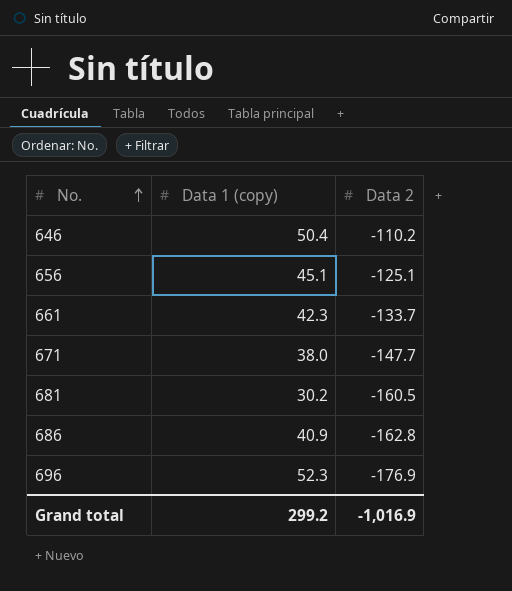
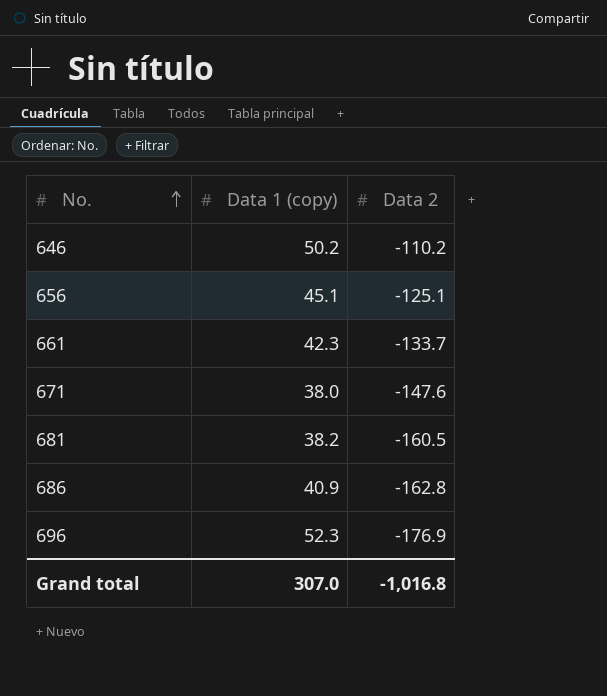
646 | Data 1 (copy): 50.4 -> 50.2
671 | Data 2: -147.7 -> -147.6
681 | Data 1 (copy): 30.2 -> 38.2
Grand total | Data 1 (copy): 299.2 -> 307.0
Grand total | Data 2: -1,016.9 -> -1,016.8

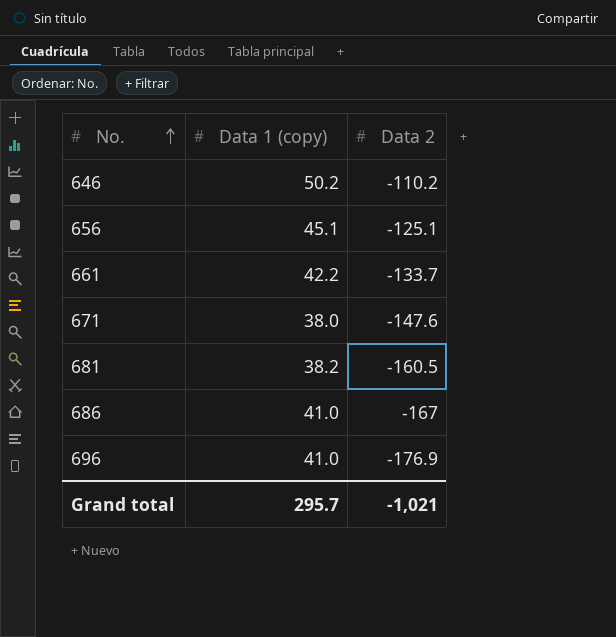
661 | Data 1 (copy): 42.3 -> 42.2
686 | Data 1 (copy): 40.9 -> 41.0
686 | Data 2: -162.8 -> -167
696 | Data 1 (copy): 52.3 -> 41.0
Grand total | Data 1 (copy): 307.0 -> 295.7
Grand total | Data 2: -1,016.8 -> -1,021

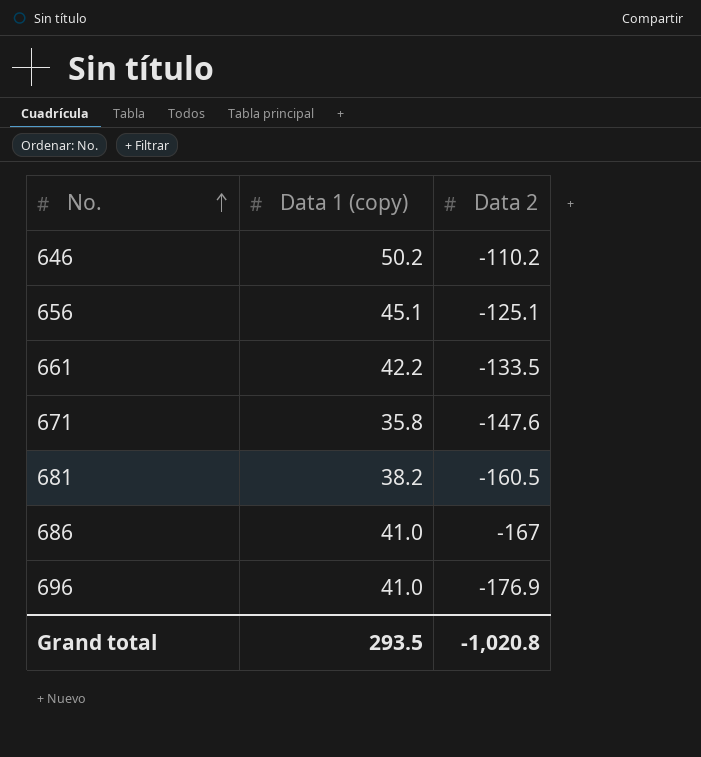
661 | Data 2: -133.7 -> -133.5
671 | Data 1 (copy): 38.0 -> 35.8
Grand total | Data 1 (copy): 295.7 -> 293.5
Grand total | Data 2: -1,021 -> -1,020.8

